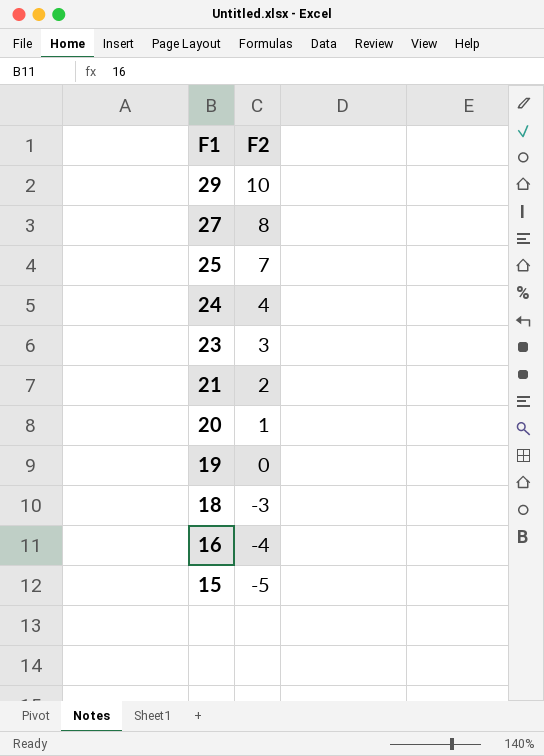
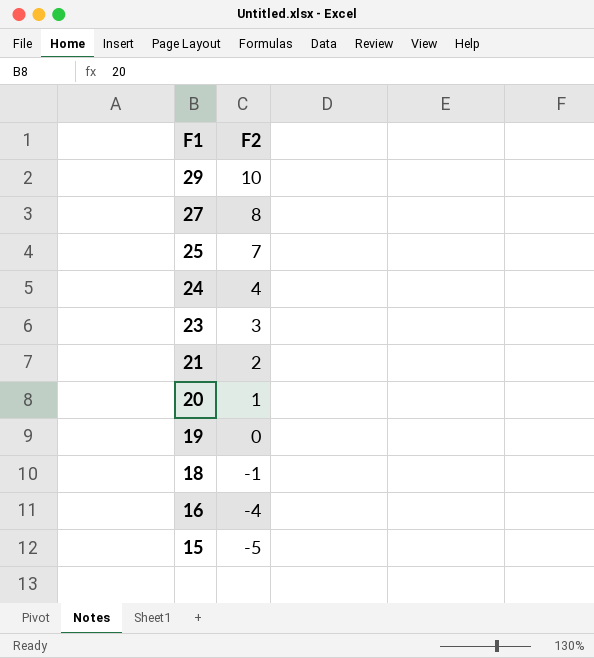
18 | F2: -3 -> -1

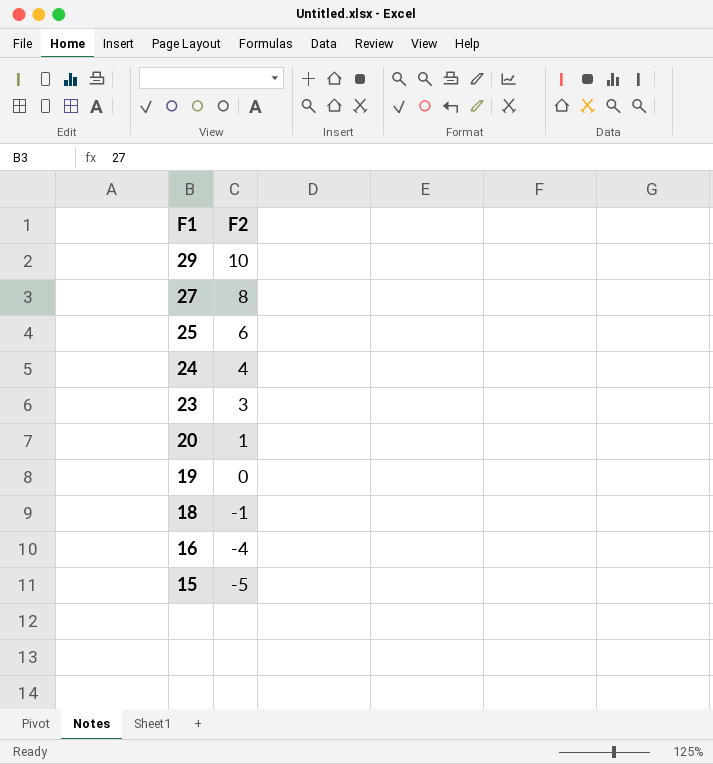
row 21: 2 -> none
25 | F2: 7 -> 6

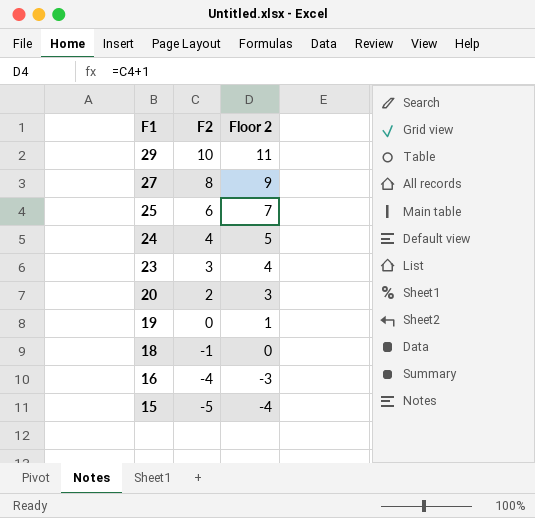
column Floor 2 | formula: none -> [F2] + 1
20 | F2: 1 -> 2

